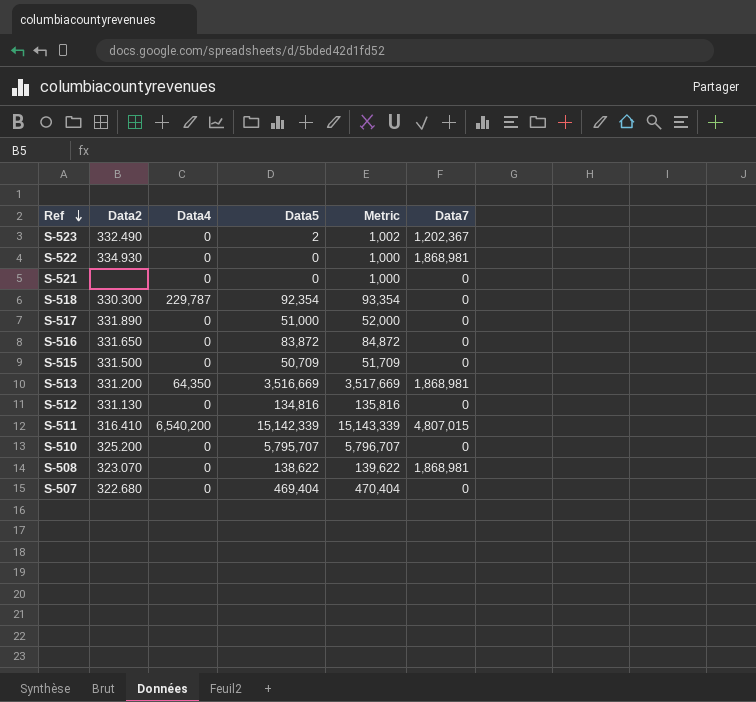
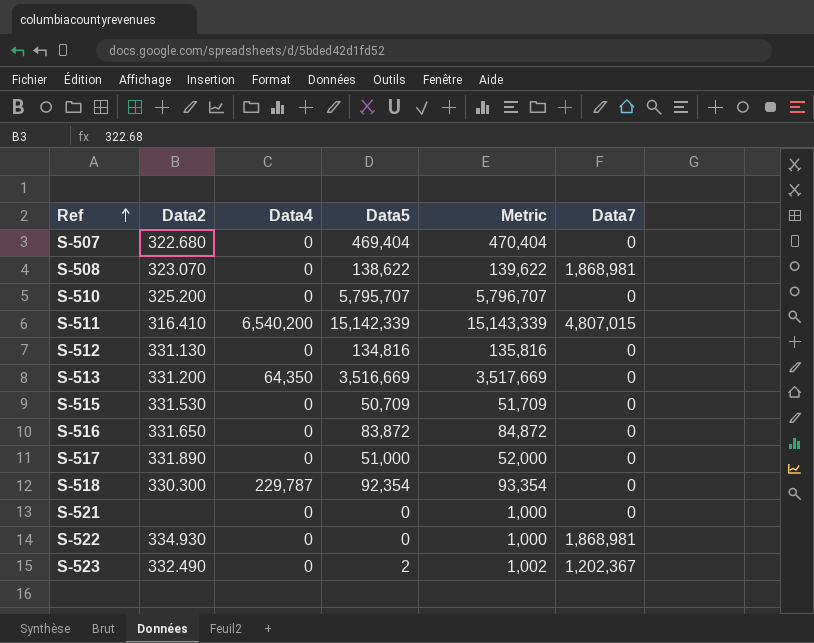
row order: Ref descending -> Ref ascending
S-513 | Data7: 1,868,981 -> 0
S-515 | Data2: 331.500 -> 331.530

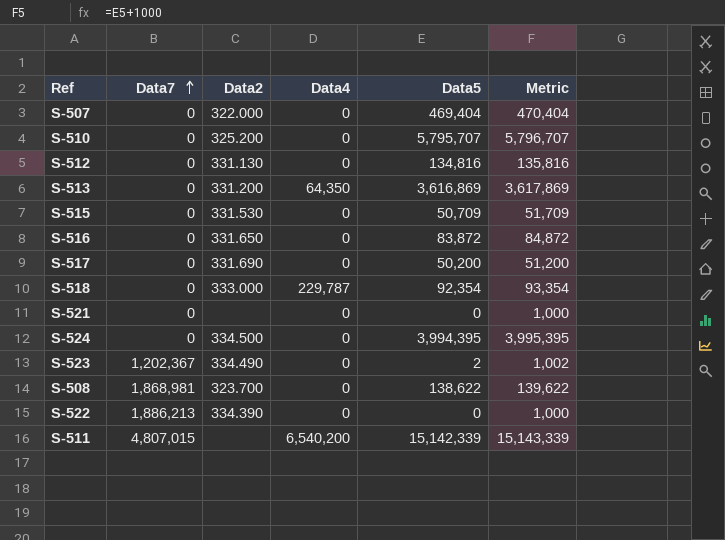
row order: Ref ascending -> Data7 ascending
column Data7 | position: 6 -> 2
S-507 | Data2: 322.680 -> 322.000
S-513 | Data5: 3,516,669 -> 3,616,869
S-513 | Metric: 3,517,669 -> 3,617,869
S-517 | Data2: 331.890 -> 331.690
S-517 | Data5: 51,000 -> 50,200
S-517 | Metric: 52,000 -> 51,200
S-518 | Data2: 330.300 -> 333.000
row S-524: none -> 0 | 334.500 | 0 | 3,994,395 | 3,995,395
S-523 | Data2: 332.490 -> 334.490
S-508 | Data2: 323.070 -> 323.700
S-522 | Data7: 1,868,981 -> 1,886,213
S-522 | Data2: 334.930 -> 334.390
S-511 | Data2: 316.410 -> none

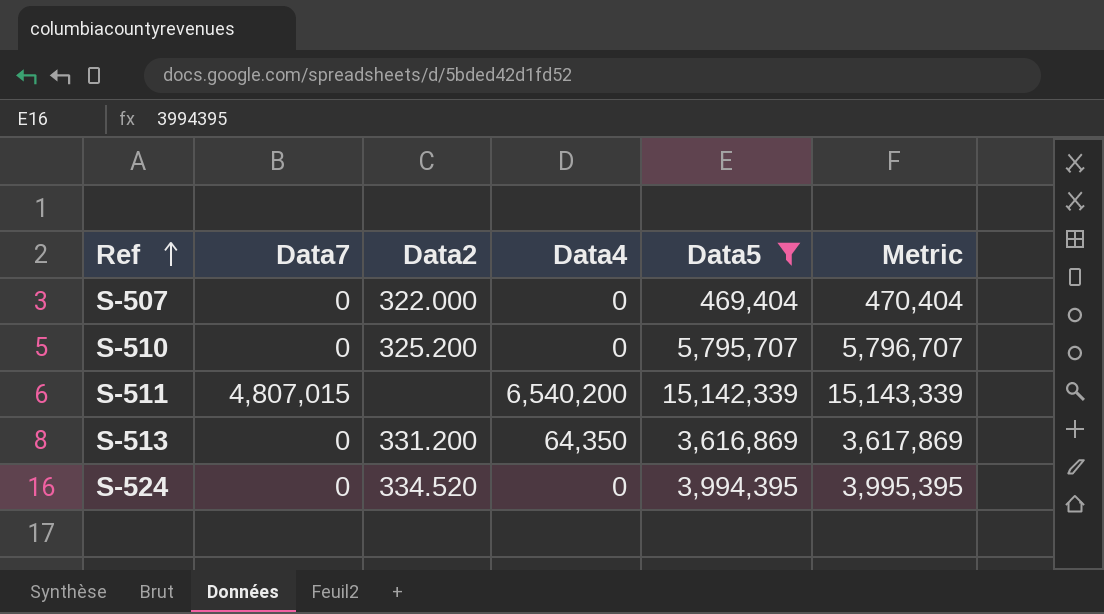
filter: none -> Data5 >= 469,404
row order: Data7 ascending -> Ref ascending
S-524 | Data2: 334.500 -> 334.520

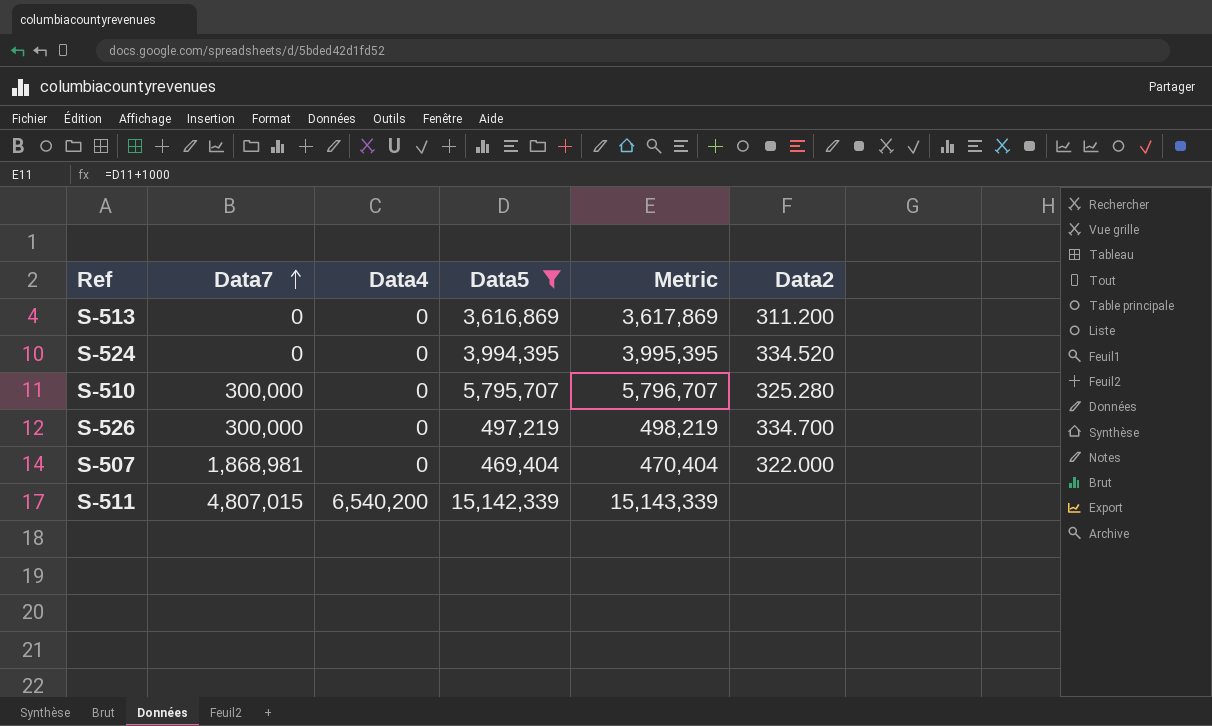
row order: Ref ascending -> Data7 ascending
column Data2 | position: 3 -> 6
S-513 | Data4: 64,350 -> 0
S-513 | Data2: 331.200 -> 311.200
S-510 | Data7: 0 -> 300,000
S-510 | Data2: 325.200 -> 325.280
row S-526: none -> 300,000 | 0 | 497,219 | 498,219 | 334.700
S-507 | Data7: 0 -> 1,868,981

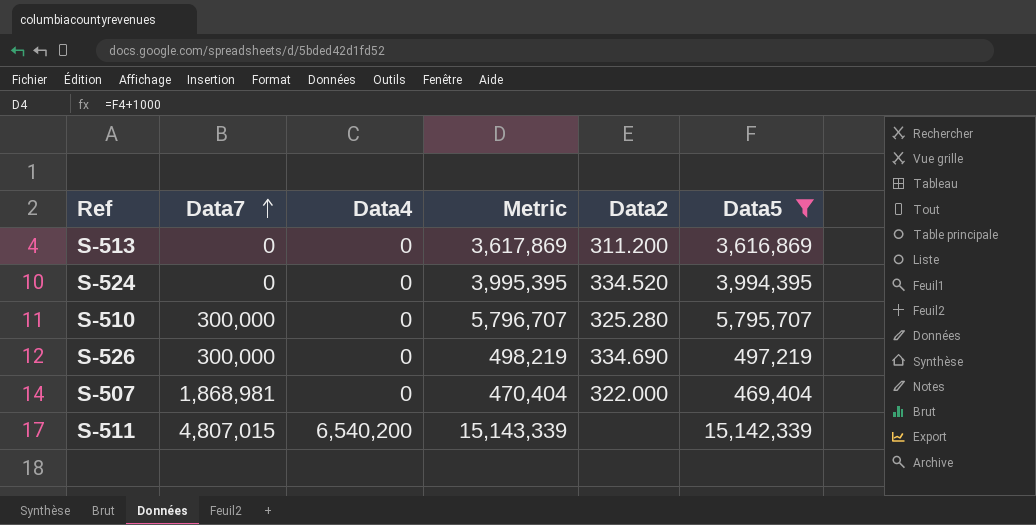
column Data5 | position: 4 -> 6
S-526 | Data2: 334.700 -> 334.690

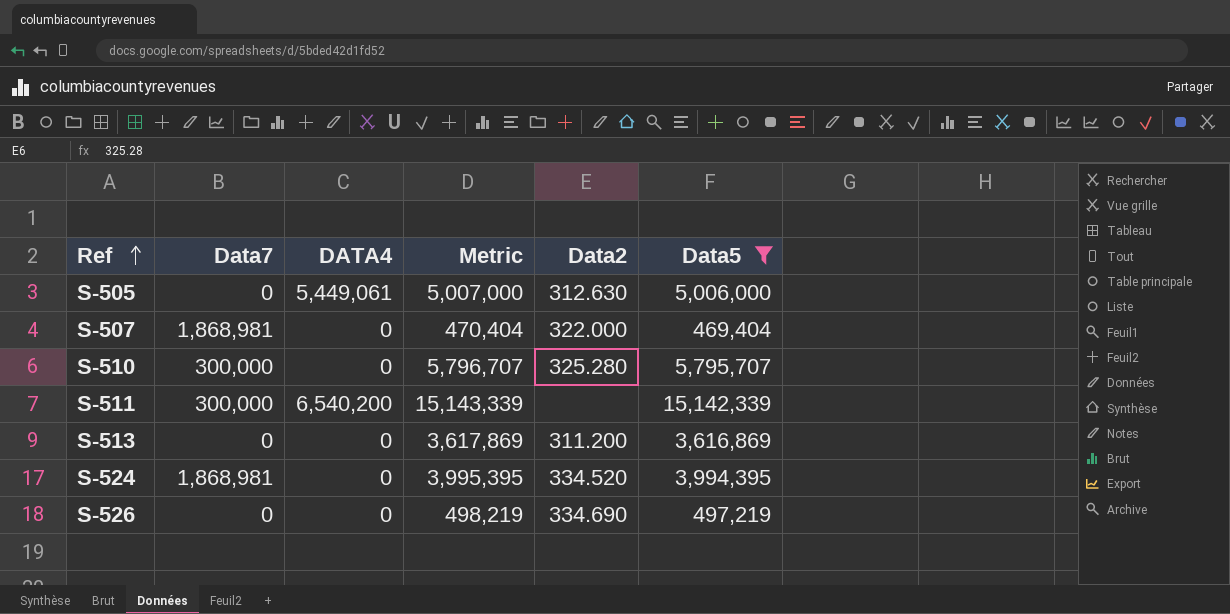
row order: Data7 ascending -> Ref ascending
column name: Data4 -> DATA4
row S-505: none -> 0 | 5,449,061 | 5,007,000 | 312.630 | 5,006,000
S-511 | Data7: 4,807,015 -> 300,000
S-524 | Data7: 0 -> 1,868,981
S-526 | Data7: 300,000 -> 0

